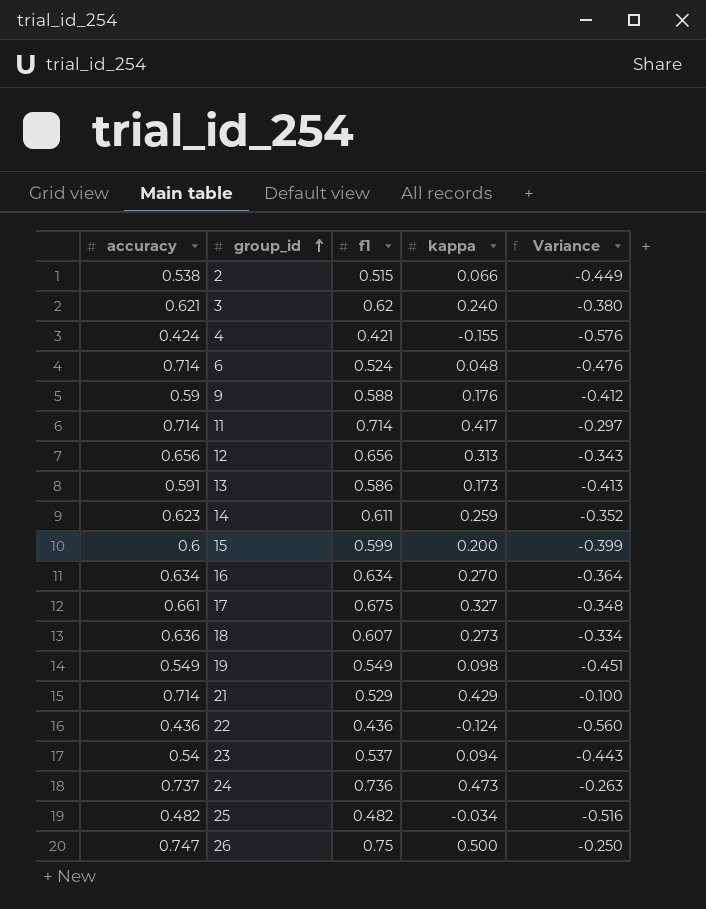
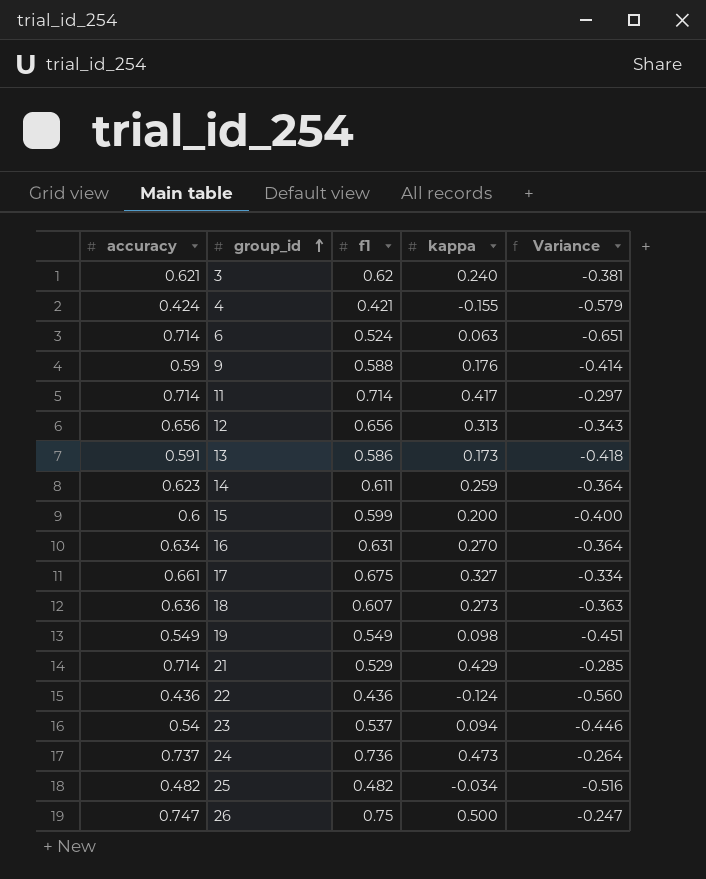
column Variance | formula: [kappa] - [f1] -> [kappa] - [accuracy]
row 2: 0.538 | 0.515 | 0.066 | -0.449 -> none
6 | kappa: 0.048 -> 0.063
16 | f1: 0.634 -> 0.631

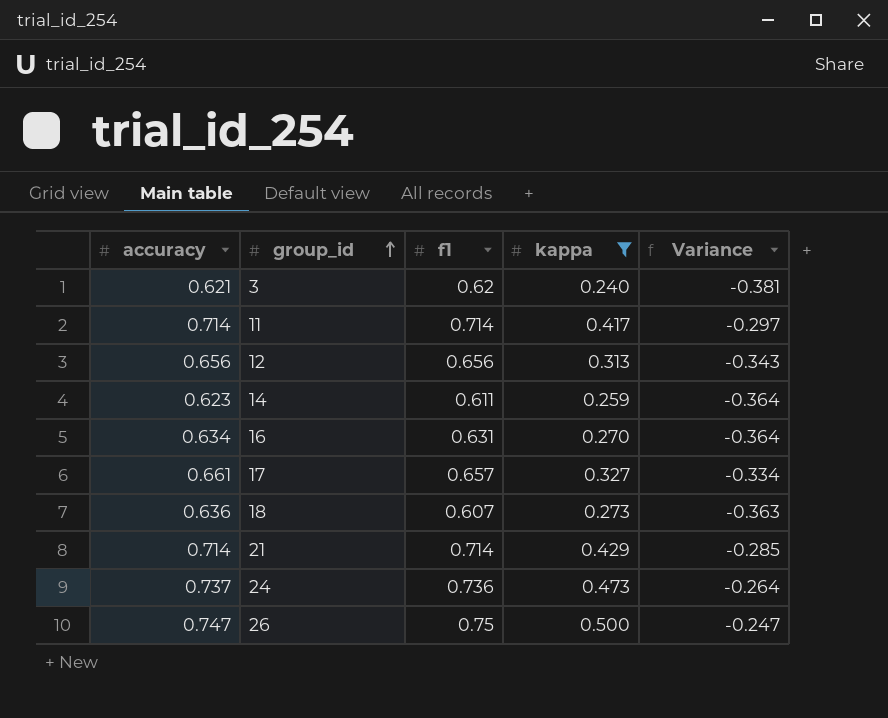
filter: none -> kappa >= 0.240
17 | f1: 0.675 -> 0.657
21 | f1: 0.529 -> 0.714

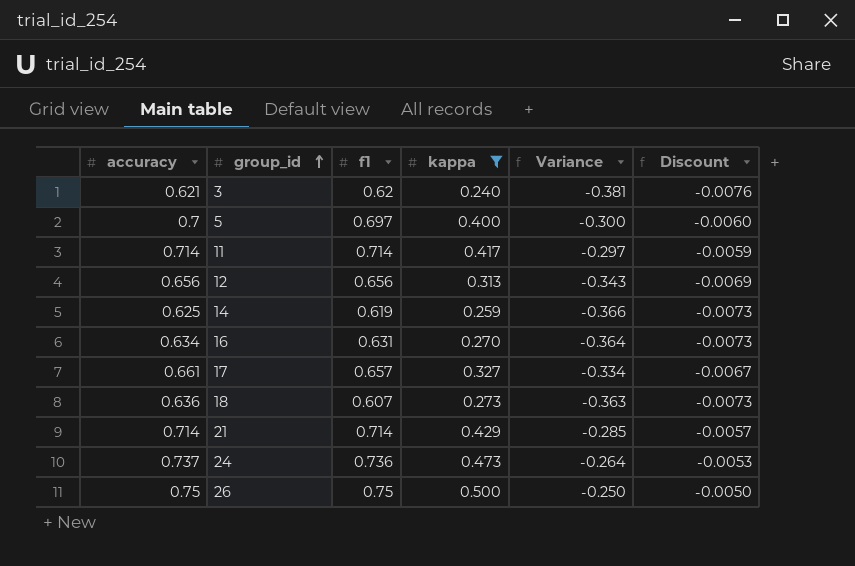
column Discount | formula: none -> [Variance] * 0.02
row 5: none -> 0.7 | 0.697 | 0.400 | -0.300 | -0.0060
14 | accuracy: 0.623 -> 0.625
14 | f1: 0.611 -> 0.619
14 | Variance: -0.364 -> -0.366
26 | accuracy: 0.747 -> 0.75
26 | Variance: -0.247 -> -0.250

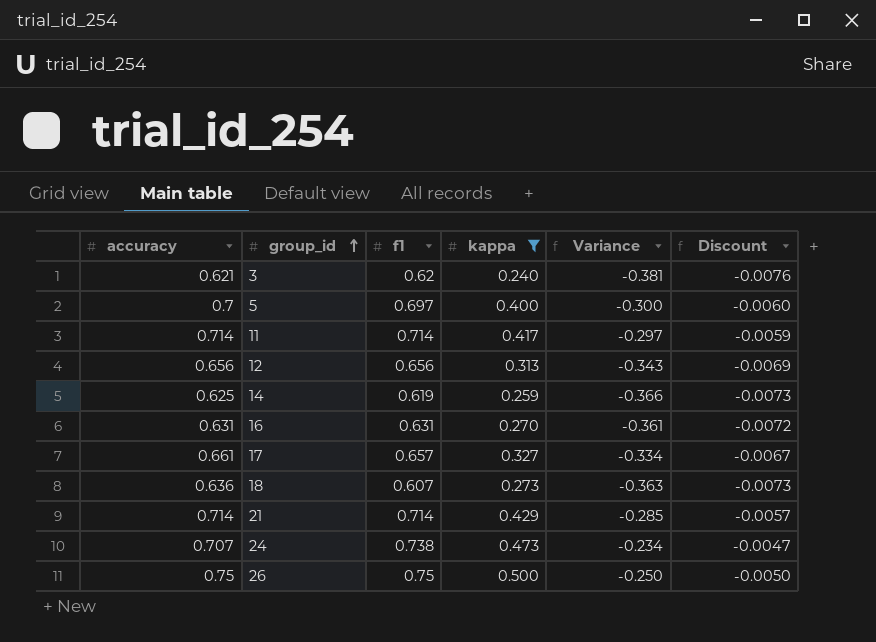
16 | accuracy: 0.634 -> 0.631
16 | Variance: -0.364 -> -0.361
16 | Discount: -0.0073 -> -0.0072
24 | accuracy: 0.737 -> 0.707
24 | f1: 0.736 -> 0.738
24 | Variance: -0.264 -> -0.234
24 | Discount: -0.0053 -> -0.0047

